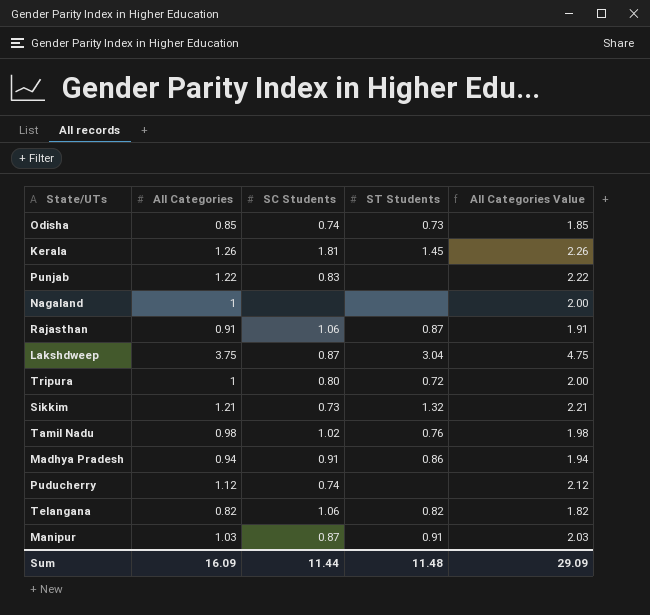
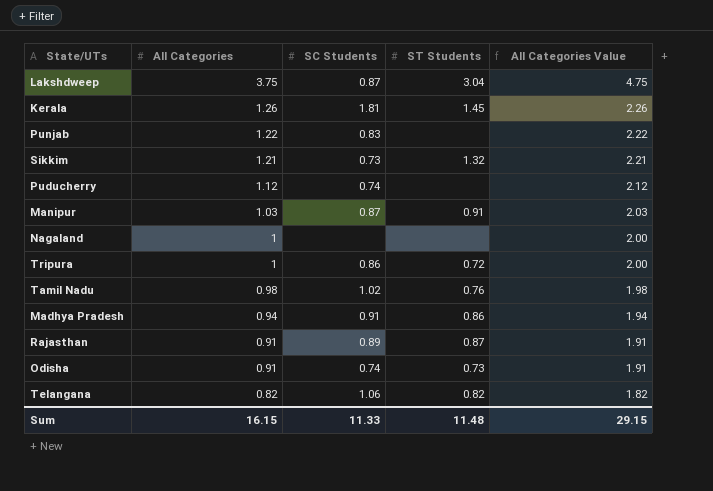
row order: none -> All Categories descending
Tripura | SC Students: 0.80 -> 0.86
Rajasthan | SC Students: 1.06 -> 0.89
Odisha | All Categories: 0.85 -> 0.91
Odisha | All Categories Value: 1.85 -> 1.91
Sum | All Categories: 16.09 -> 16.15
Sum | SC Students: 11.44 -> 11.33
Sum | All Categories Value: 29.09 -> 29.15

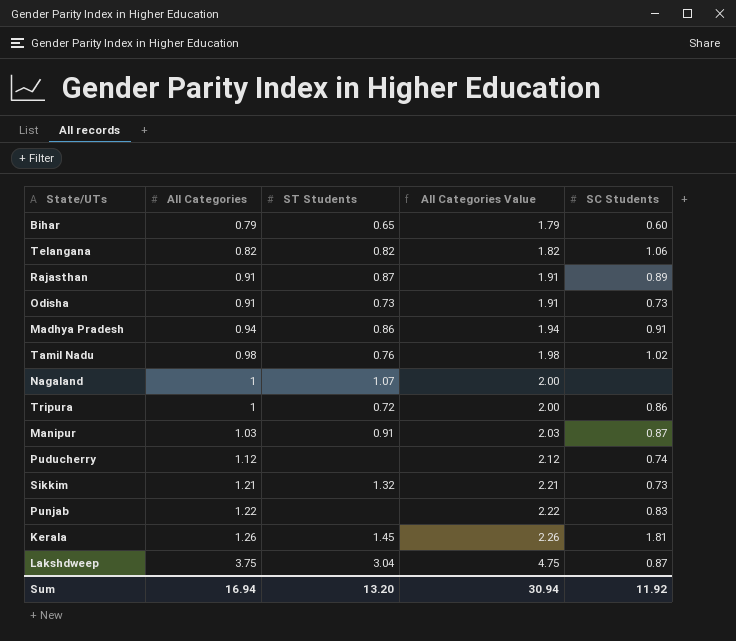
row order: All Categories descending -> All Categories ascending
column SC Students | position: 3 -> 5
row Bihar: none -> 0.79 | 0.65 | 1.79 | 0.60
Odisha | SC Students: 0.74 -> 0.73
Nagaland | ST Students: none -> 1.07
Sum | All Categories: 16.15 -> 16.94
Sum | ST Students: 11.48 -> 13.20
Sum | All Categories Value: 29.15 -> 30.94
Sum | SC Students: 11.33 -> 11.92

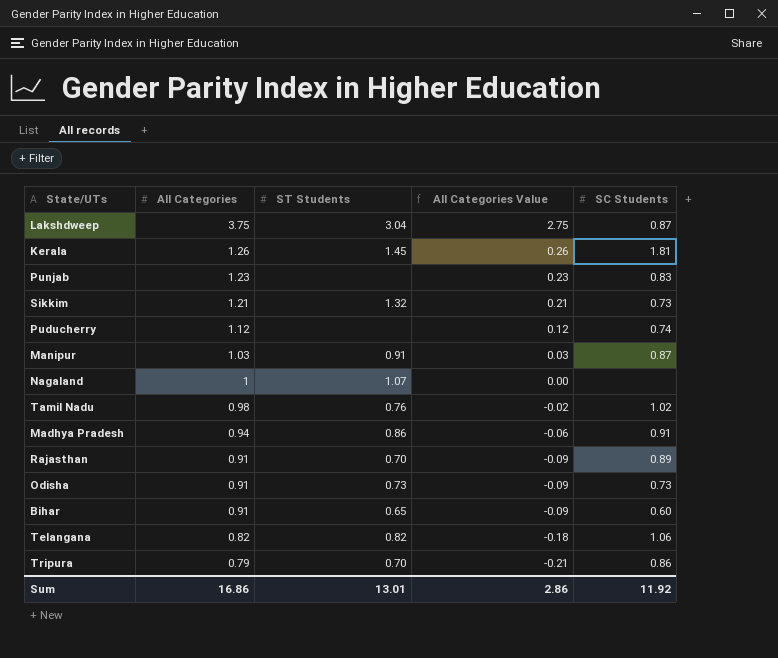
row order: All Categories ascending -> All Categories descending
column All Categories Value | formula: [All Categories] + 1 -> [All Categories] - 1
Punjab | All Categories: 1.22 -> 1.23
Rajasthan | ST Students: 0.87 -> 0.70
Bihar | All Categories: 0.79 -> 0.91
Tripura | All Categories: 1 -> 0.79
Tripura | ST Students: 0.72 -> 0.70
Sum | All Categories: 16.94 -> 16.86
Sum | ST Students: 13.20 -> 13.01
Sum | All Categories Value: 30.94 -> 2.86

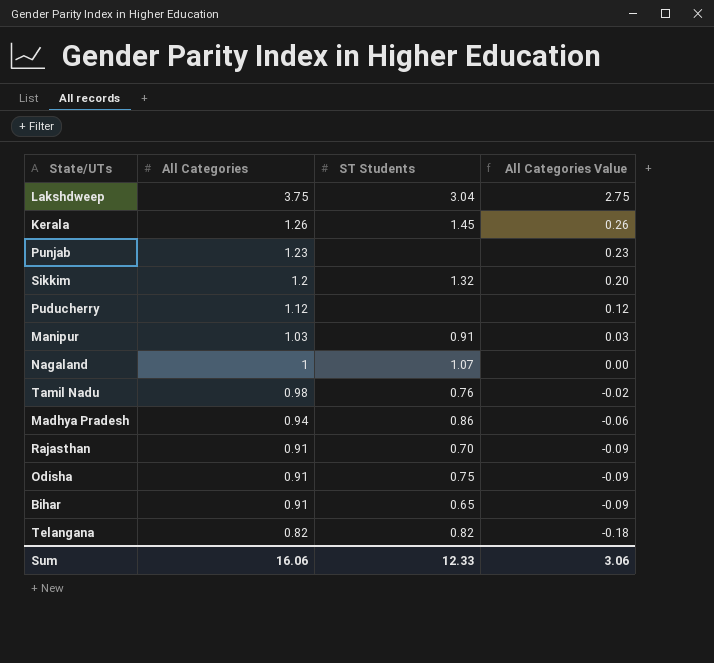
column SC Students | position: 5 -> none
row Tripura: 0.79 | 0.70 | -0.21 | 0.86 -> none
Sikkim | All Categories: 1.21 -> 1.2
Sikkim | All Categories Value: 0.21 -> 0.20
Odisha | ST Students: 0.73 -> 0.75
Sum | All Categories: 16.86 -> 16.06
Sum | ST Students: 13.01 -> 12.33
Sum | All Categories Value: 2.86 -> 3.06

